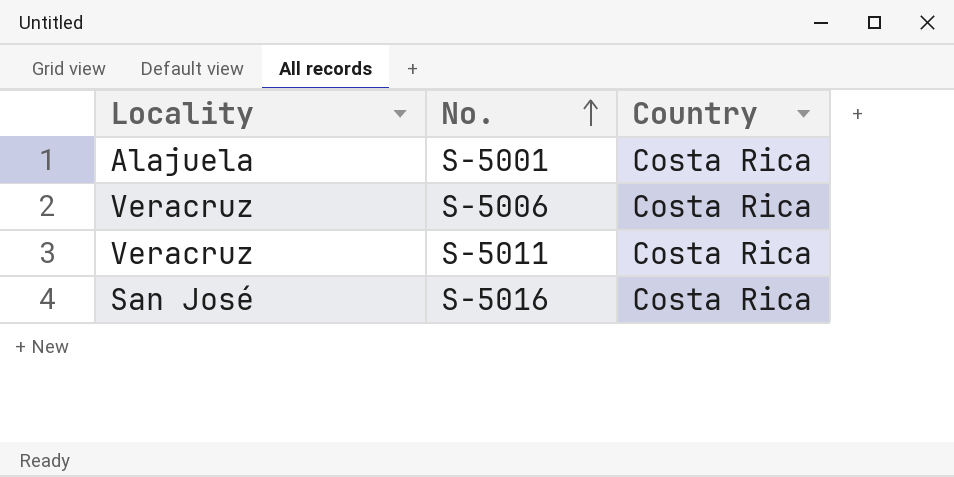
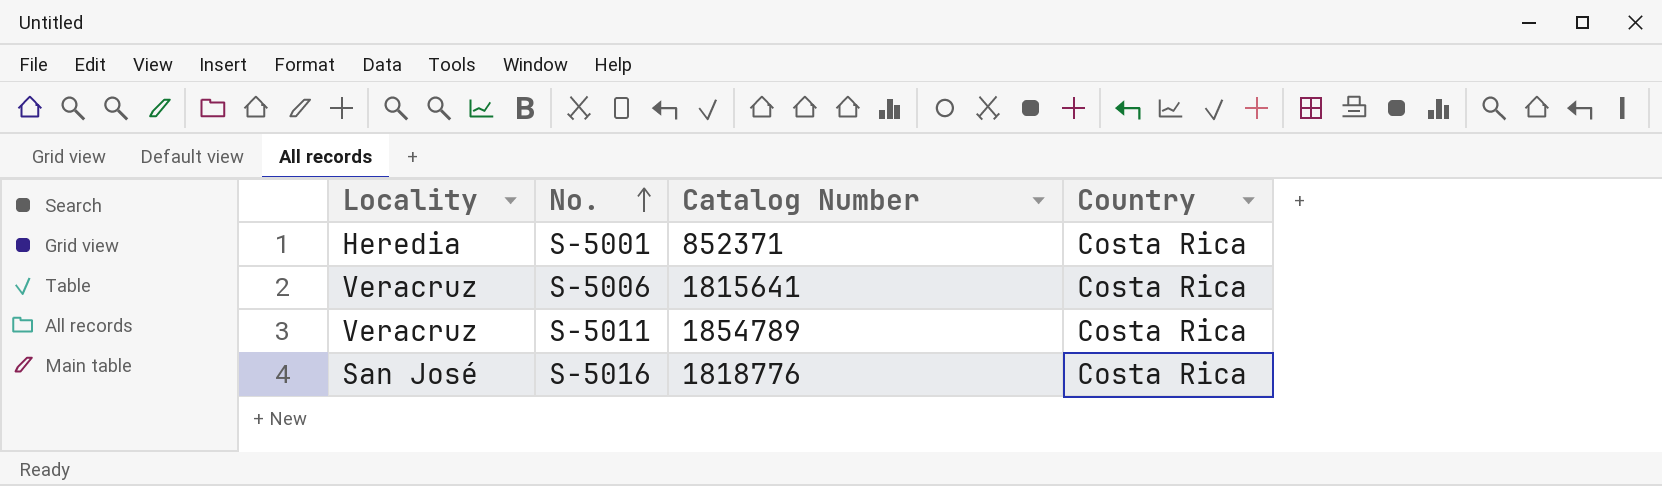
column Catalog Number | position: none -> 3
S-5001 | Locality: Alajuela -> Heredia

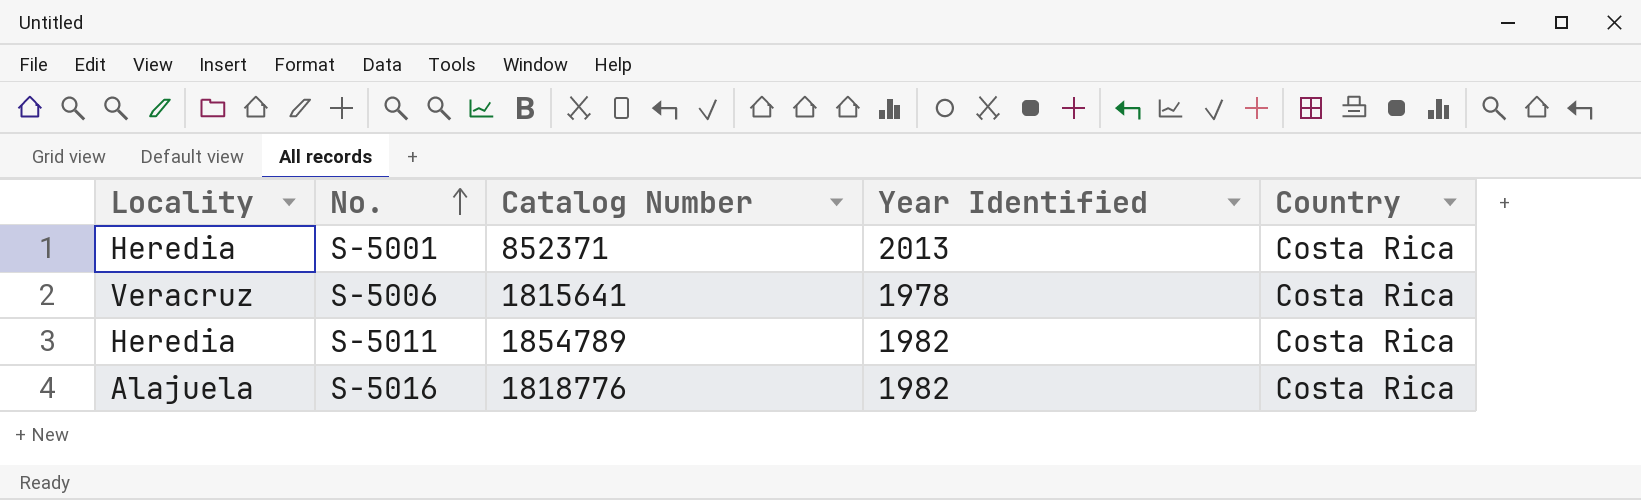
column Year Identified | position: none -> 4
S-5011 | Locality: Veracruz -> Heredia
S-5016 | Locality: San José -> Alajuela

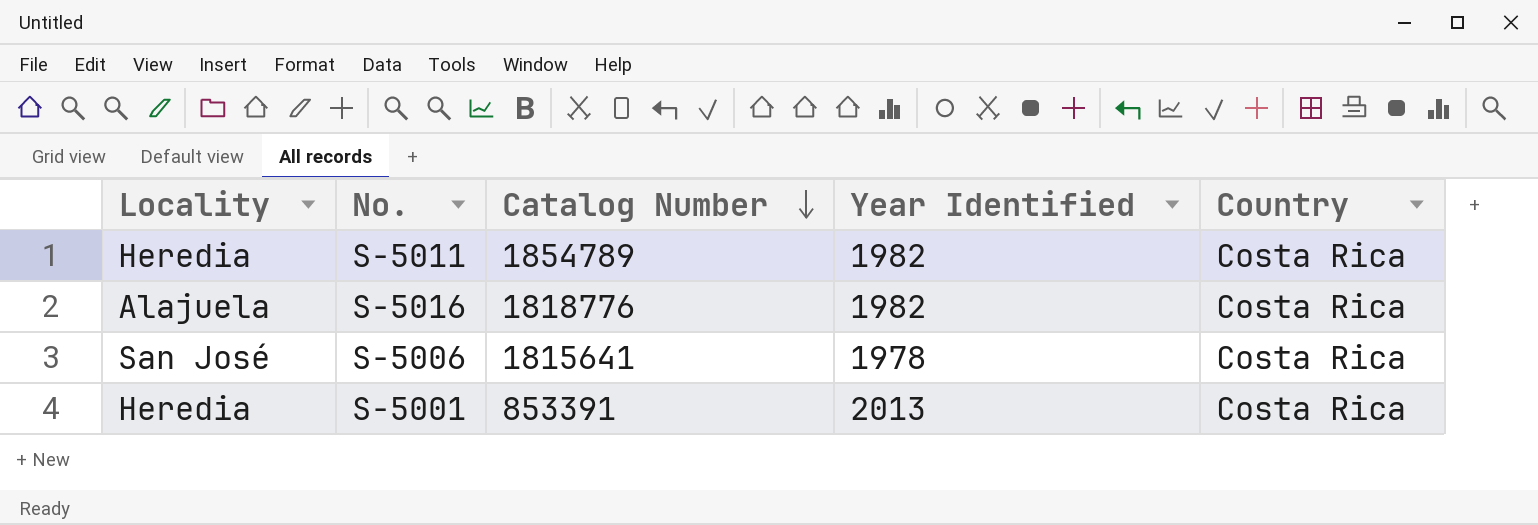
row order: No. ascending -> Catalog Number descending
S-5006 | Locality: Veracruz -> San José
S-5001 | Catalog Number: 852371 -> 853391

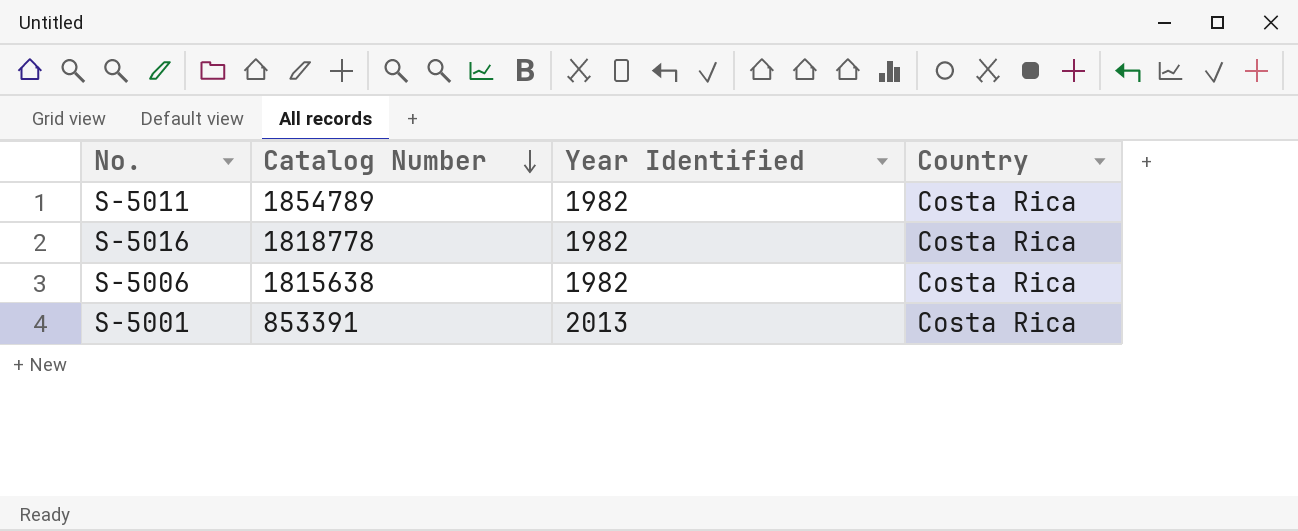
column Locality | position: 1 -> none
S-5016 | Catalog Number: 1818776 -> 1818778
S-5006 | Catalog Number: 1815641 -> 1815638
S-5006 | Year Identified: 1978 -> 1982

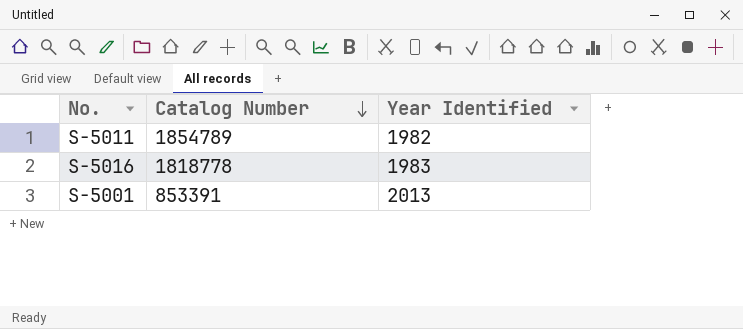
column Country | position: 4 -> none
row S-5006: 1815638 | 1982 | Costa Rica -> none
S-5016 | Year Identified: 1982 -> 1983

